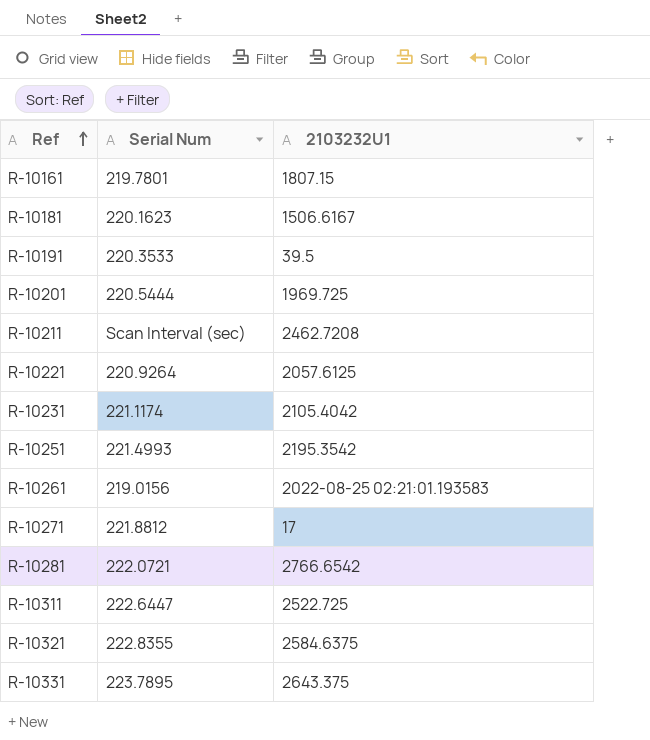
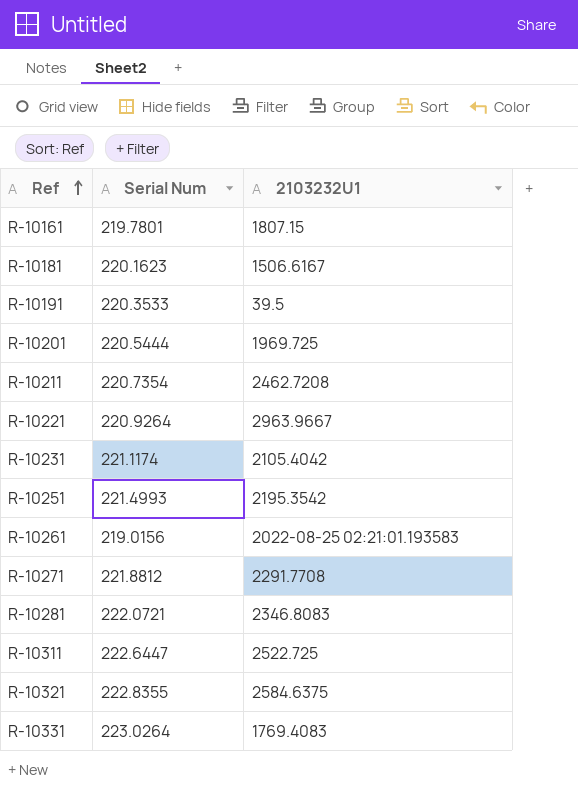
R-10211 | Serial Num: Scan Interval (sec) -> 220.7354
R-10221 | 2103232U1: 2057.6125 -> 2963.9667
R-10271 | 2103232U1: 17 -> 2291.7708
R-10281 | 2103232U1: 2766.6542 -> 2346.8083
R-10331 | Serial Num: 223.7895 -> 223.0264
R-10331 | 2103232U1: 2643.375 -> 1769.4083

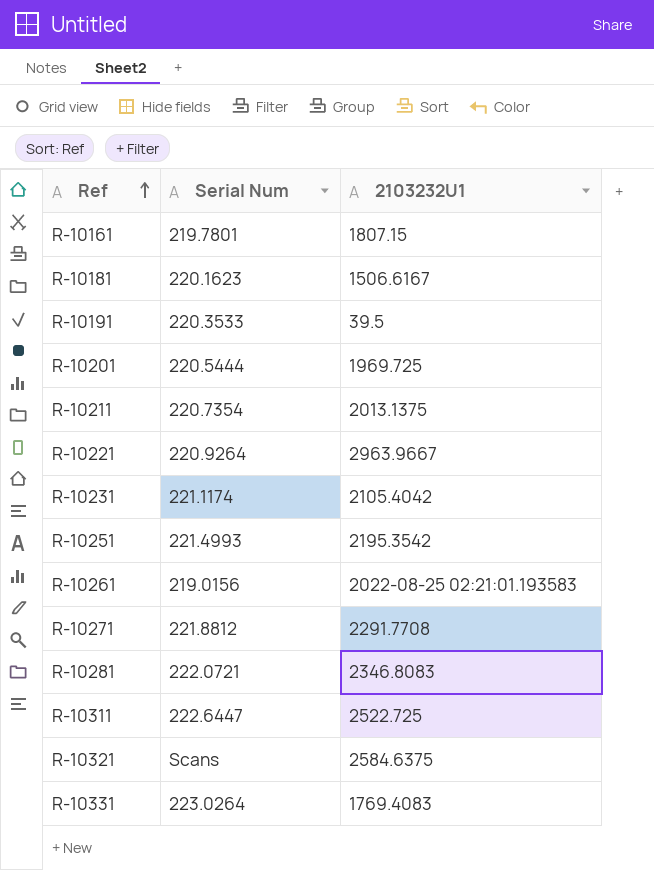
R-10211 | 2103232U1: 2462.7208 -> 2013.1375
R-10321 | Serial Num: 222.8355 -> Scans

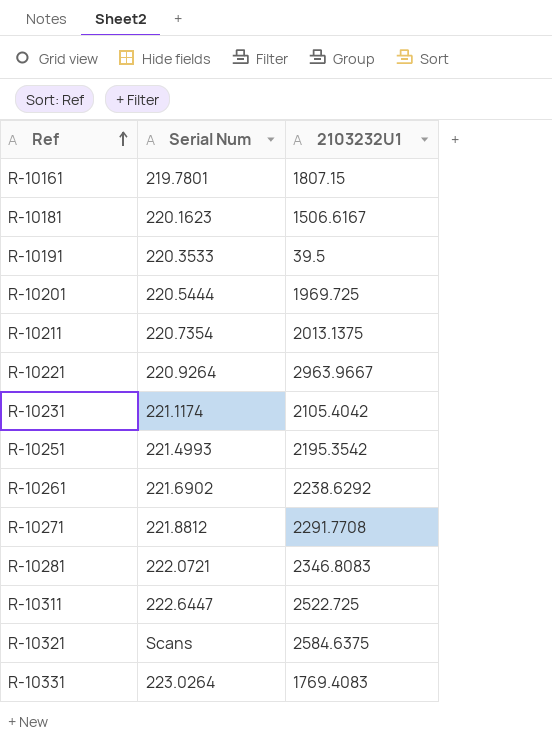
R-10261 | Serial Num: 219.0156 -> 221.6902
R-10261 | 2103232U1: 2022-08-25 02:21:01.193583 -> 2238.6292

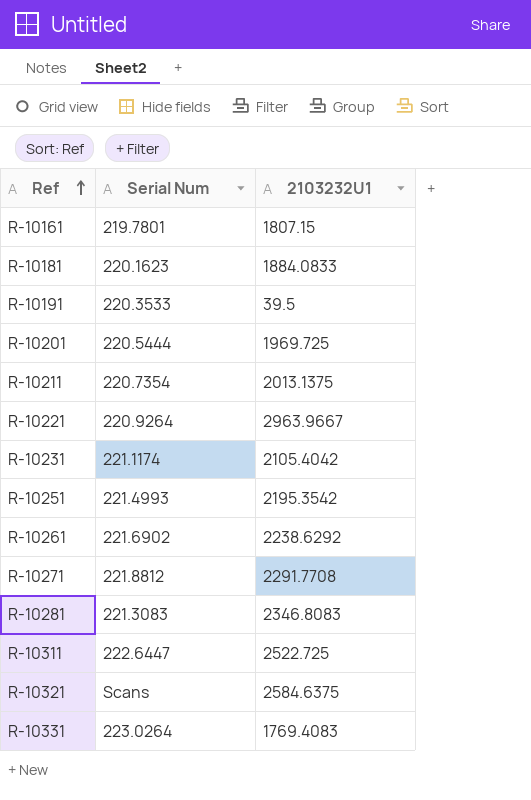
R-10181 | 2103232U1: 1506.6167 -> 1884.0833
R-10281 | Serial Num: 222.0721 -> 221.3083

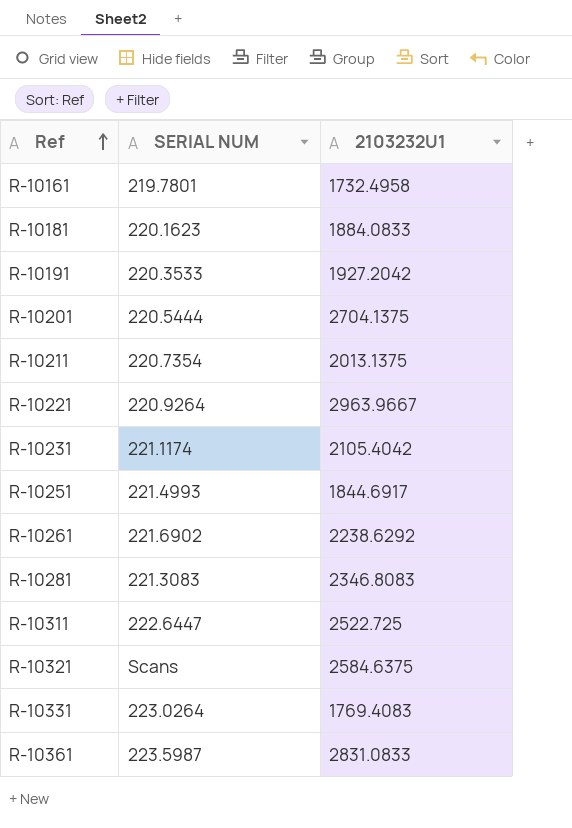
column name: Serial Num -> SERIAL NUM
row R-10271: 221.8812 | 2291.7708 -> none
R-10161 | 2103232U1: 1807.15 -> 1732.4958
R-10191 | 2103232U1: 39.5 -> 1927.2042
R-10201 | 2103232U1: 1969.725 -> 2704.1375
R-10251 | 2103232U1: 2195.3542 -> 1844.6917
row R-10361: none -> 223.5987 | 2831.0833

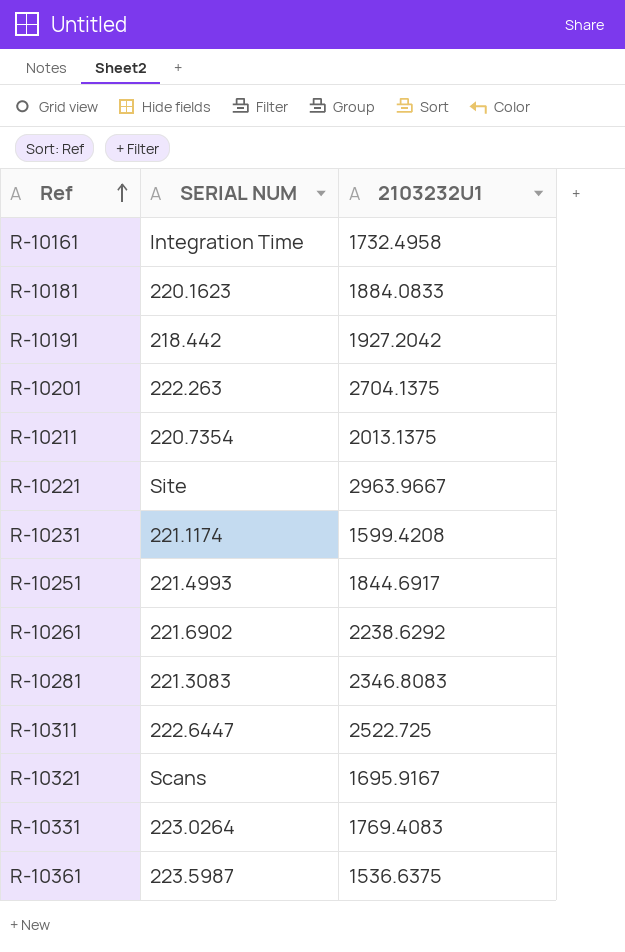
R-10161 | SERIAL NUM: 219.7801 -> Integration Time
R-10191 | SERIAL NUM: 220.3533 -> 218.442
R-10201 | SERIAL NUM: 220.5444 -> 222.263
R-10221 | SERIAL NUM: 220.9264 -> Site
R-10231 | 2103232U1: 2105.4042 -> 1599.4208
R-10321 | 2103232U1: 2584.6375 -> 1695.9167
R-10361 | 2103232U1: 2831.0833 -> 1536.6375

